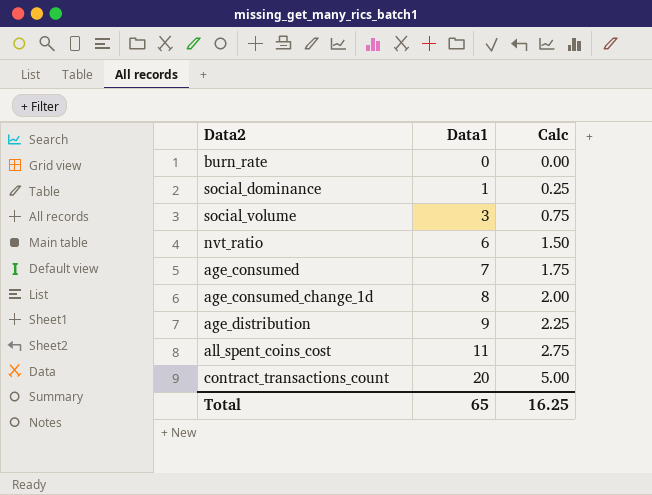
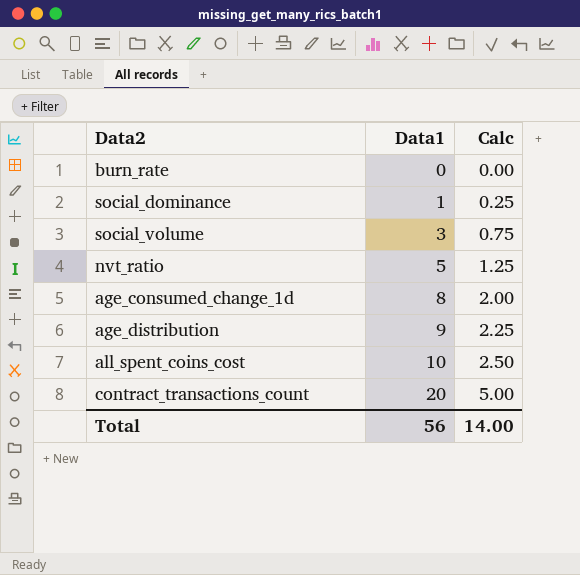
row age_consumed: 7 | 1.75 -> none
nvt_ratio | Data1: 6 -> 5
nvt_ratio | Calc: 1.50 -> 1.25
all_spent_coins_cost | Data1: 11 -> 10
all_spent_coins_cost | Calc: 2.75 -> 2.50
Total | Data1: 65 -> 56
Total | Calc: 16.25 -> 14.00

